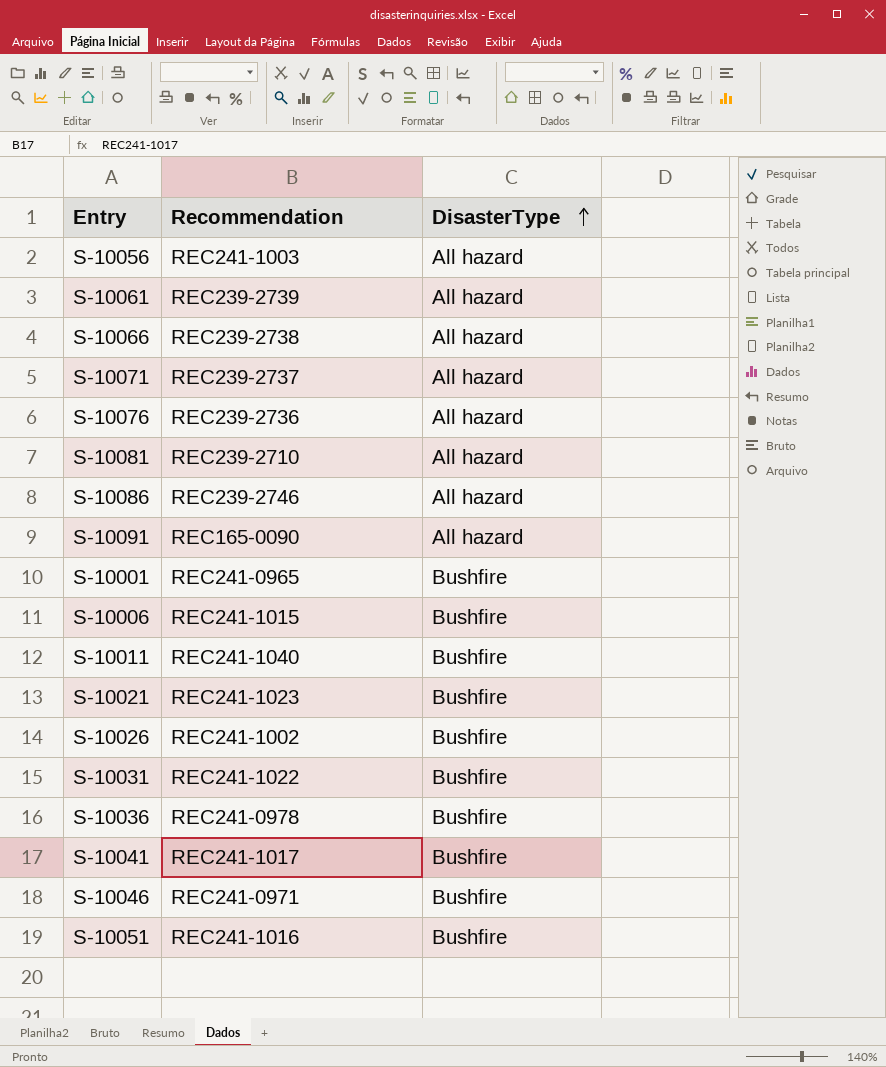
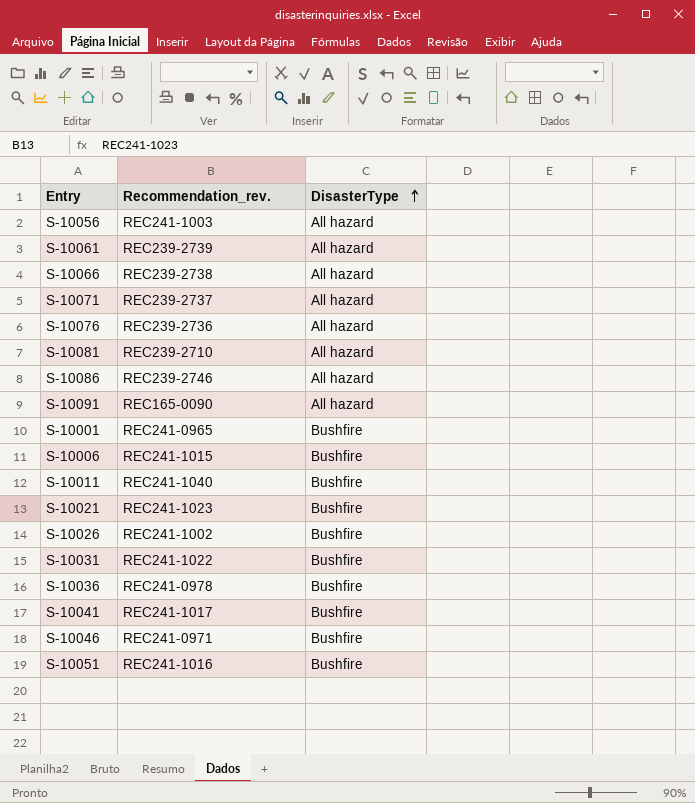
column name: Recommendation -> Recommendation_rev.

